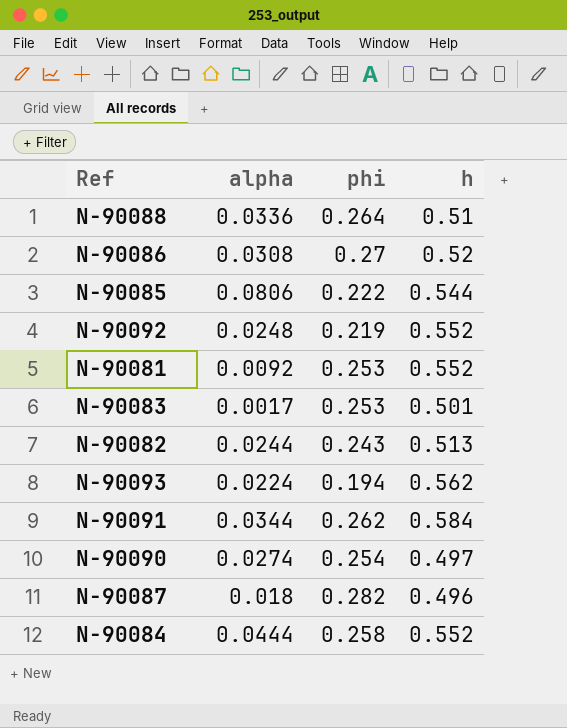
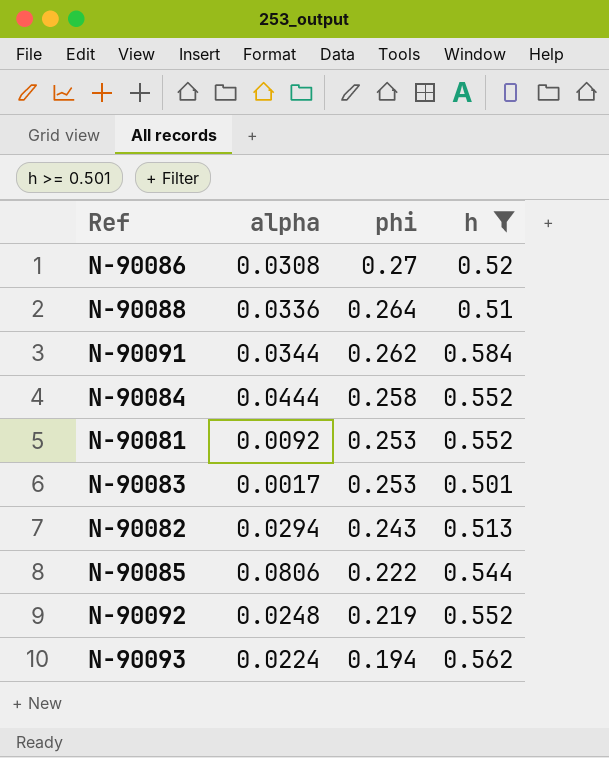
filter: none -> h >= 0.501
row order: none -> phi descending
N-90082 | alpha: 0.0244 -> 0.0294

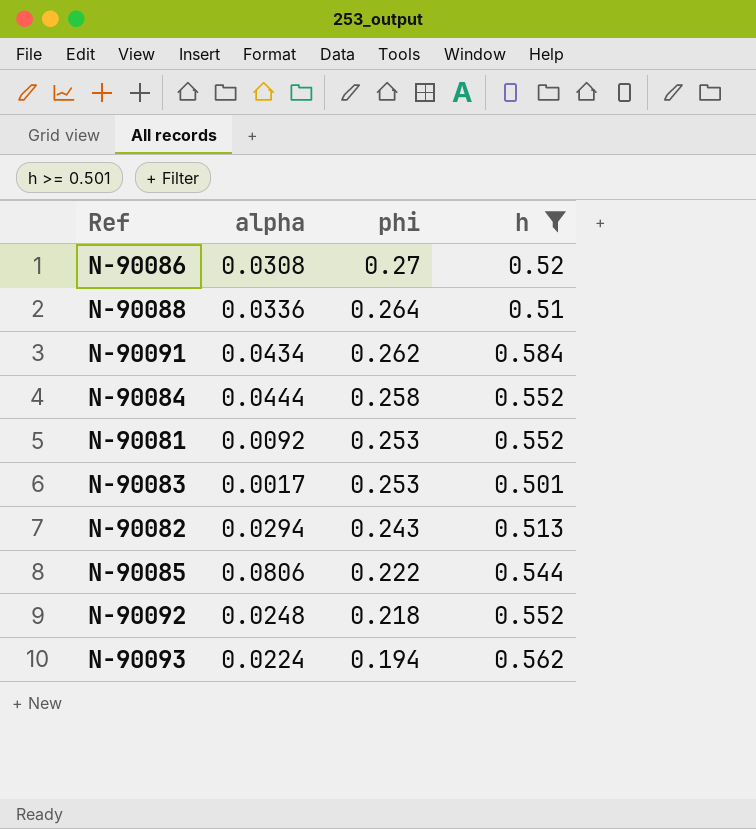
N-90091 | alpha: 0.0344 -> 0.0434
N-90092 | phi: 0.219 -> 0.218

